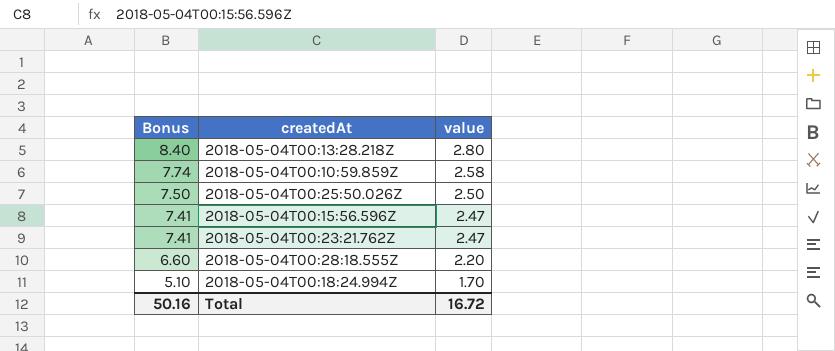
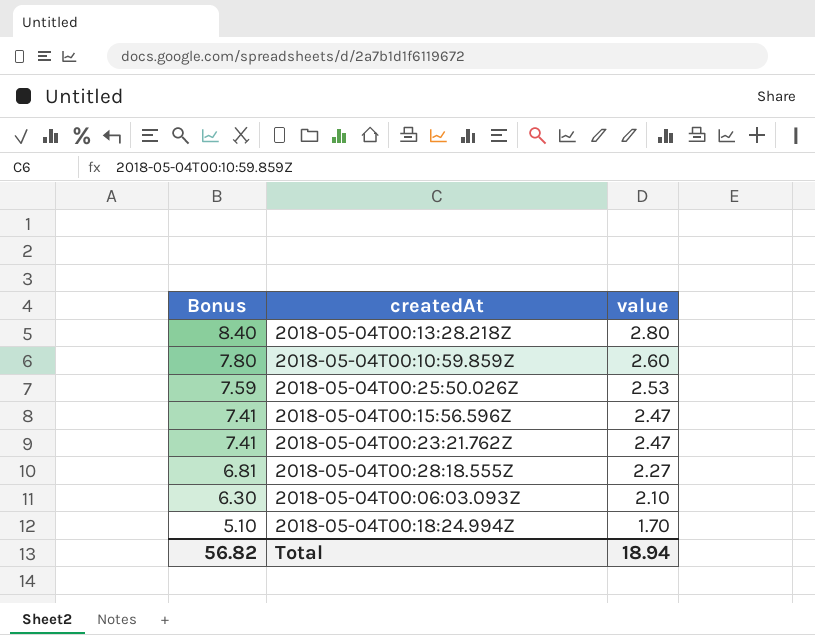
2018-05-04T00:10:59.859Z | Bonus: 7.74 -> 7.80
2018-05-04T00:10:59.859Z | value: 2.58 -> 2.60
2018-05-04T00:25:50.026Z | Bonus: 7.50 -> 7.59
2018-05-04T00:25:50.026Z | value: 2.50 -> 2.53
2018-05-04T00:28:18.555Z | Bonus: 6.60 -> 6.81
2018-05-04T00:28:18.555Z | value: 2.20 -> 2.27
row 2018-05-04T00:06:03.093Z: none -> 6.30 | 2.10
Total | Bonus: 50.16 -> 56.82
Total | value: 16.72 -> 18.94

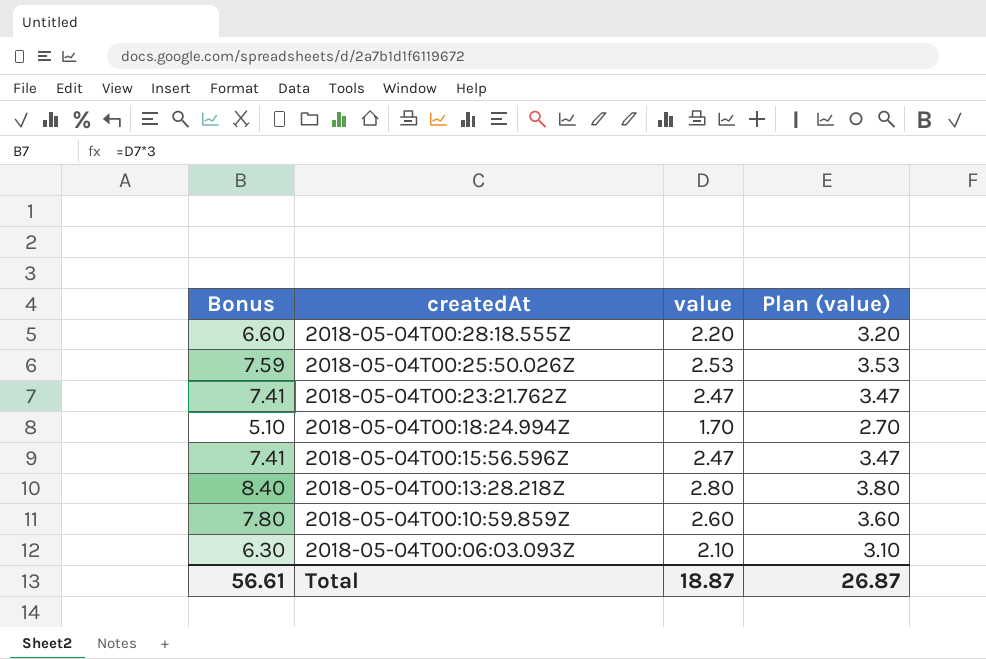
row order: Bonus descending -> createdAt descending
column Plan (value) | formula: none -> [value] + 1
2018-05-04T00:28:18.555Z | Bonus: 6.81 -> 6.60
2018-05-04T00:28:18.555Z | value: 2.27 -> 2.20
Total | Bonus: 56.82 -> 56.61
Total | value: 18.94 -> 18.87

